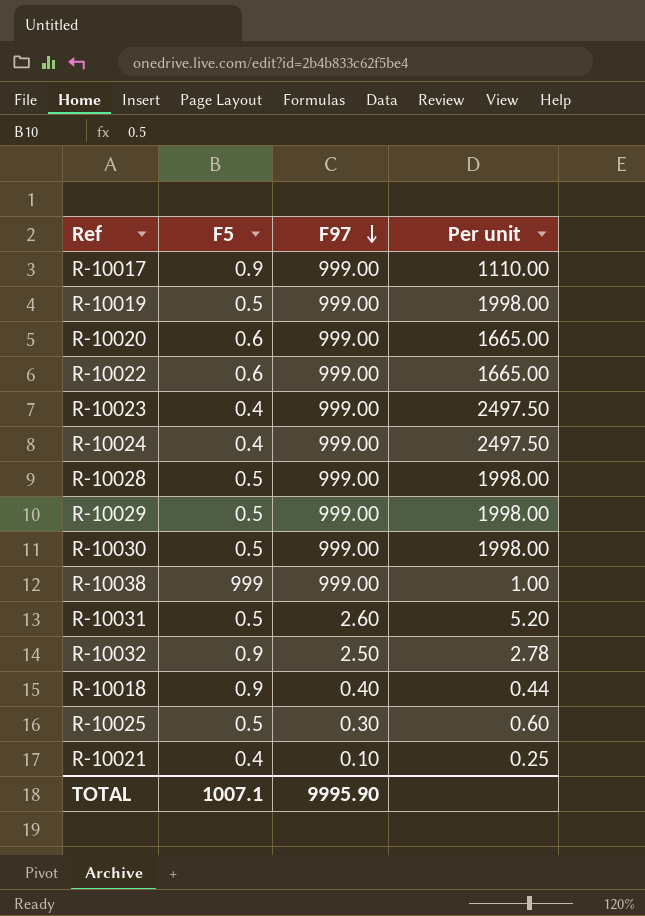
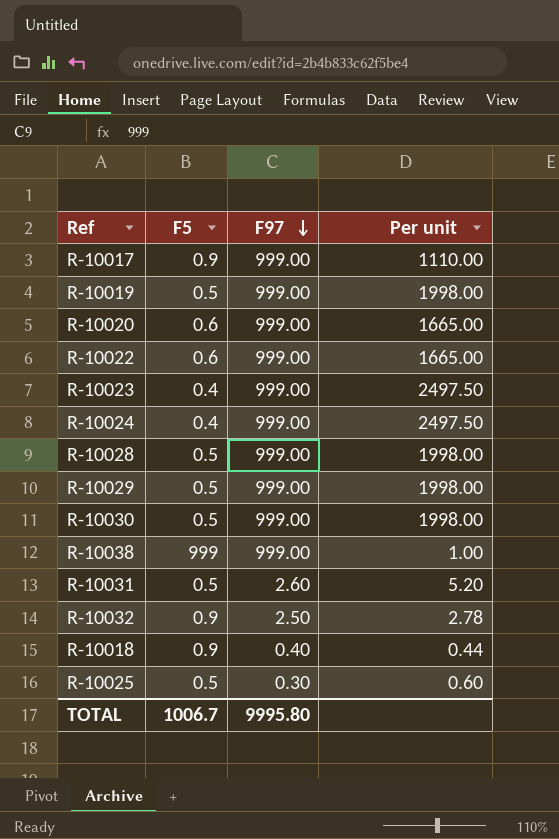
row R-10021: 0.4 | 0.10 | 0.25 -> none
TOTAL | F5: 1007.1 -> 1006.7
TOTAL | F97: 9995.90 -> 9995.80

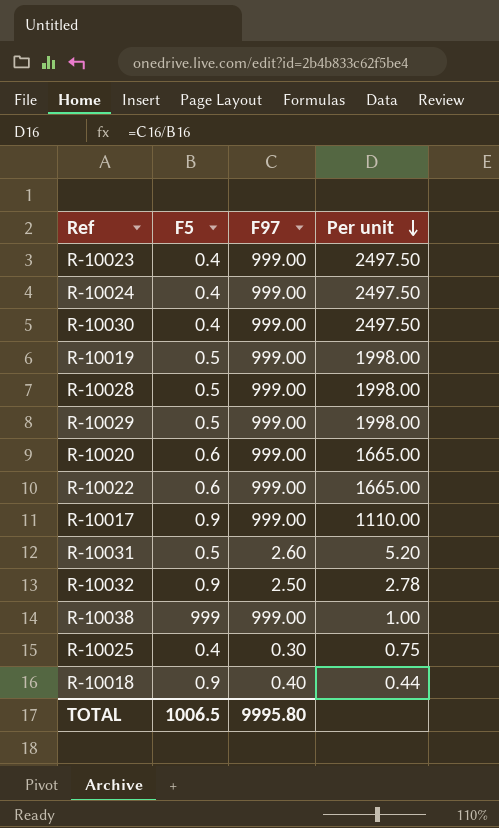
row order: F97 descending -> Per unit descending
R-10030 | F5: 0.5 -> 0.4
R-10030 | Per unit: 1998.00 -> 2497.50
R-10025 | F5: 0.5 -> 0.4
R-10025 | Per unit: 0.60 -> 0.75
TOTAL | F5: 1006.7 -> 1006.5

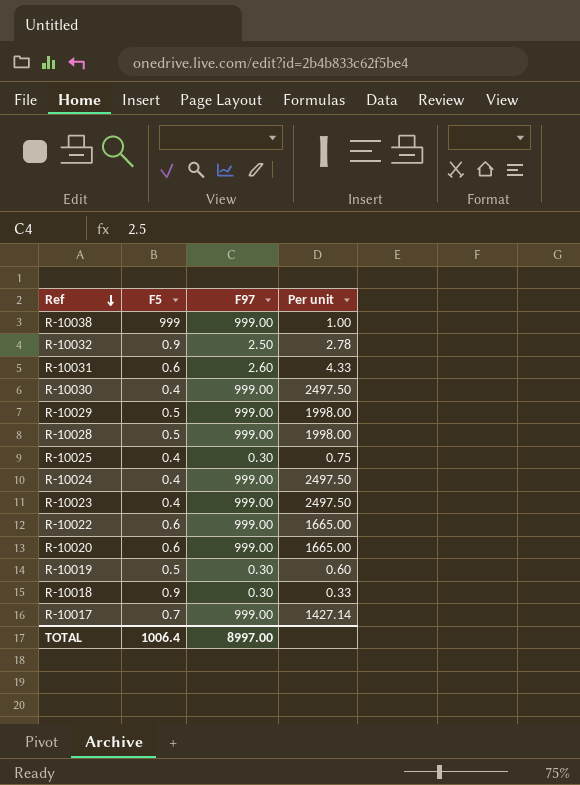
row order: Per unit descending -> Ref descending
R-10031 | F5: 0.5 -> 0.6
R-10031 | Per unit: 5.20 -> 4.33
R-10019 | F97: 999.00 -> 0.30
R-10019 | Per unit: 1998.00 -> 0.60
R-10018 | F97: 0.40 -> 0.30
R-10018 | Per unit: 0.44 -> 0.33
R-10017 | F5: 0.9 -> 0.7
R-10017 | Per unit: 1110.00 -> 1427.14
TOTAL | F5: 1006.5 -> 1006.4
TOTAL | F97: 9995.80 -> 8997.00

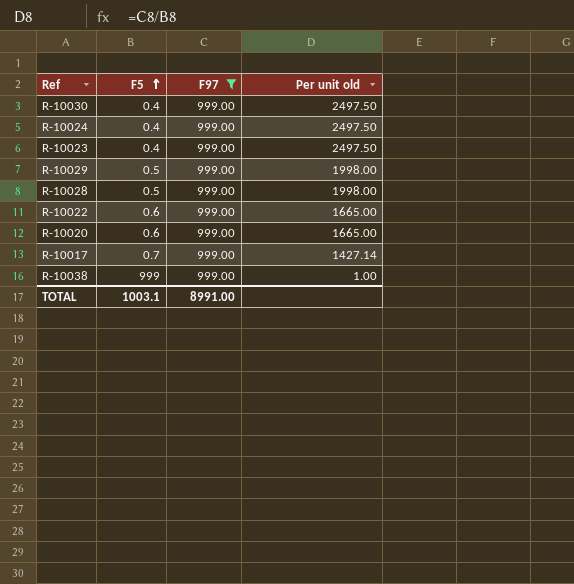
filter: none -> F97 = 999.00
row order: Ref descending -> F5 ascending
column name: Per unit -> Per unit old
TOTAL | F5: 1006.4 -> 1003.1
TOTAL | F97: 8997.00 -> 8991.00

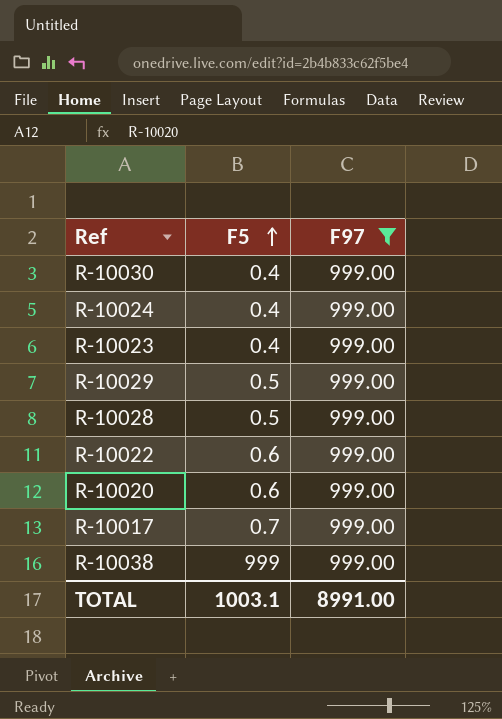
column Per unit old | formula: [F97] / [F5] -> none

